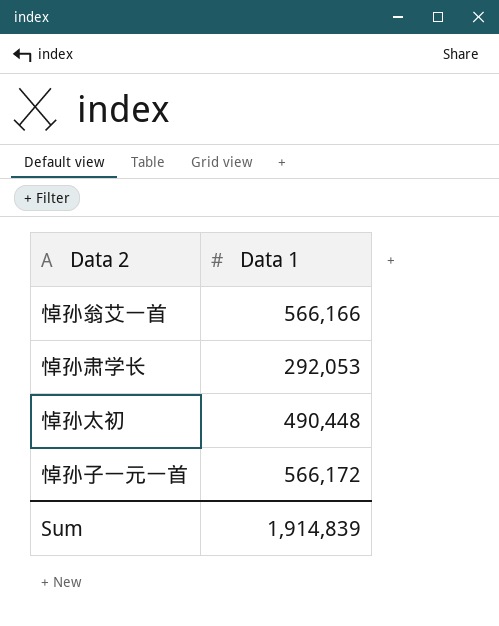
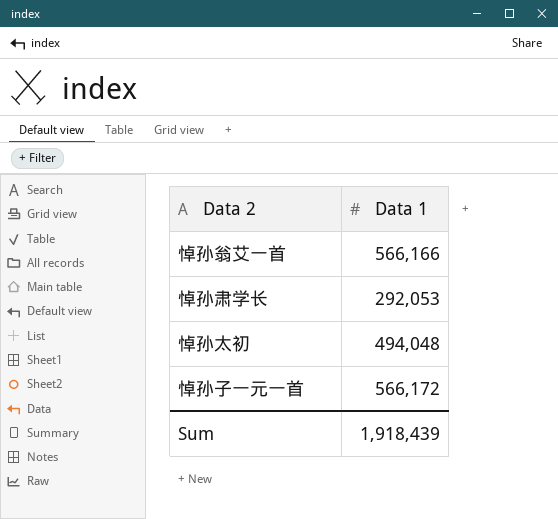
悼孙太初 | Data 1: 490,448 -> 494,048
Sum | Data 1: 1,914,839 -> 1,918,439

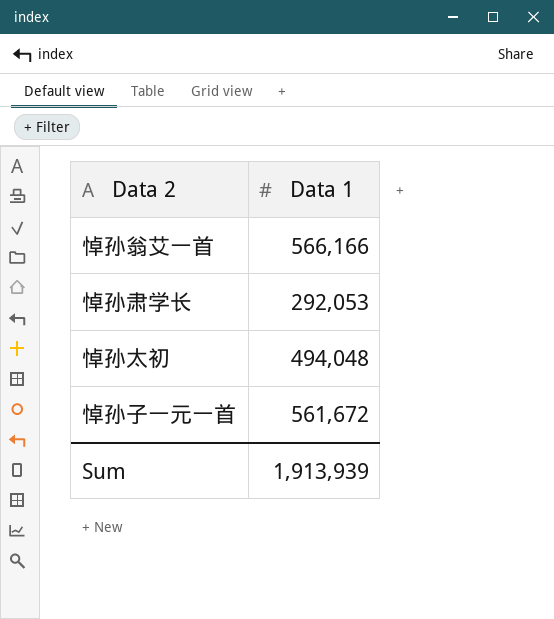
悼孙子一元一首 | Data 1: 566,172 -> 561,672
Sum | Data 1: 1,918,439 -> 1,913,939

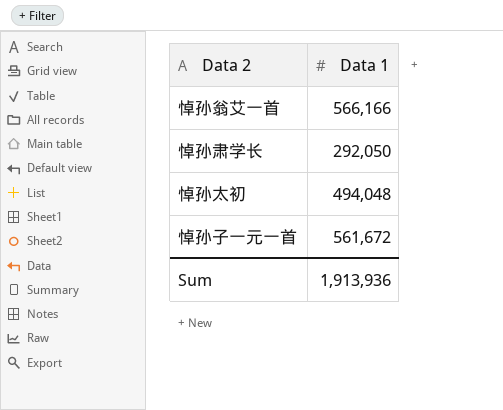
悼孙肃学长 | Data 1: 292,053 -> 292,050
Sum | Data 1: 1,913,939 -> 1,913,936

